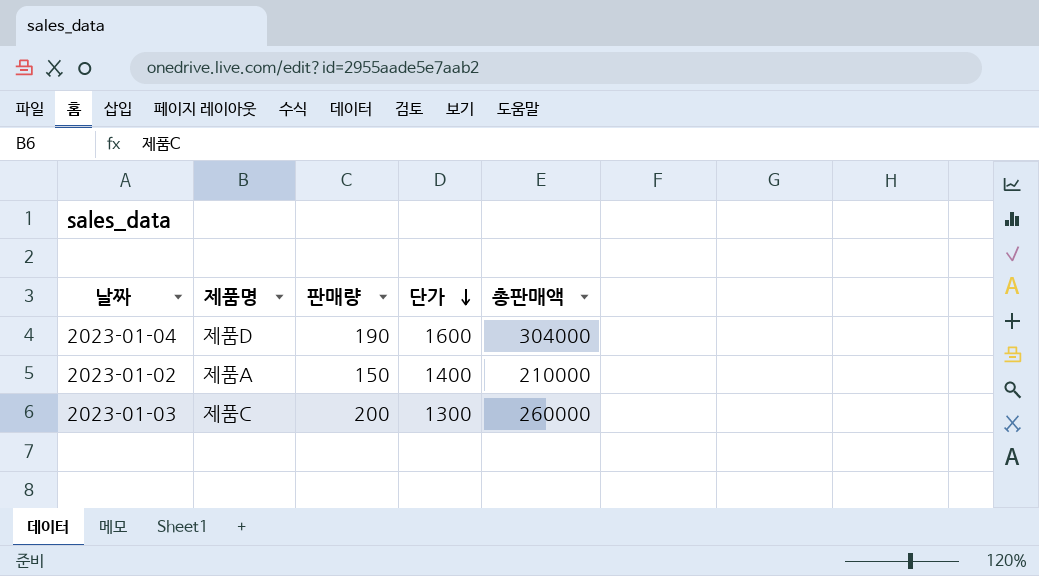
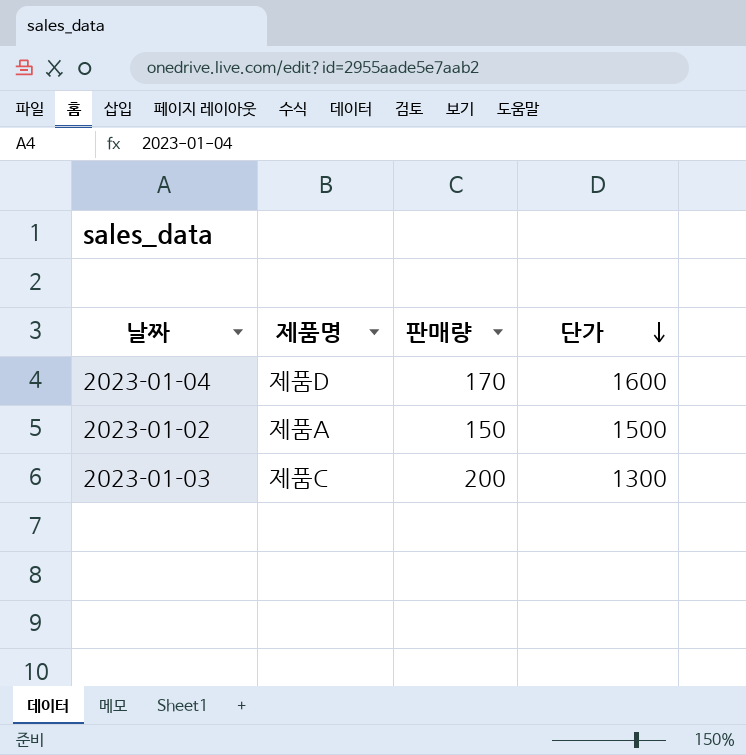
column 총판매액 | formula: [판매량] * [단가] -> none
2023-01-04 | 판매량: 190 -> 170
2023-01-02 | 단가: 1400 -> 1500

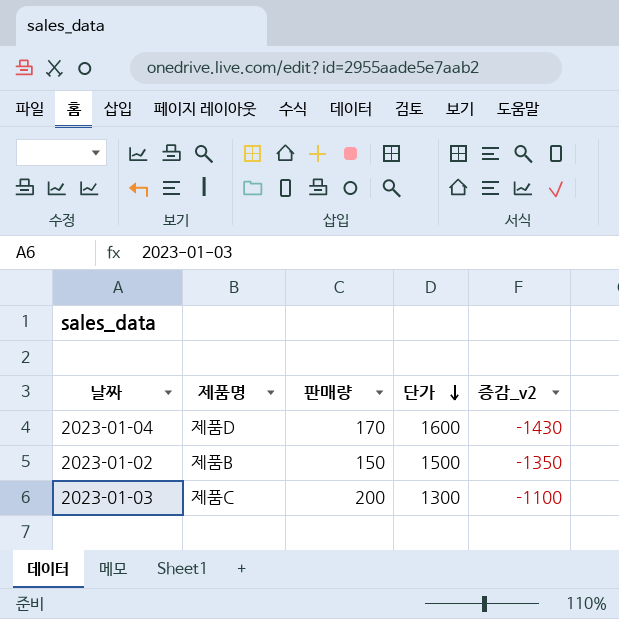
column 증감_v2 | formula: none -> [판매량] - [단가]
2023-01-02 | 제품명: 제품A -> 제품B

